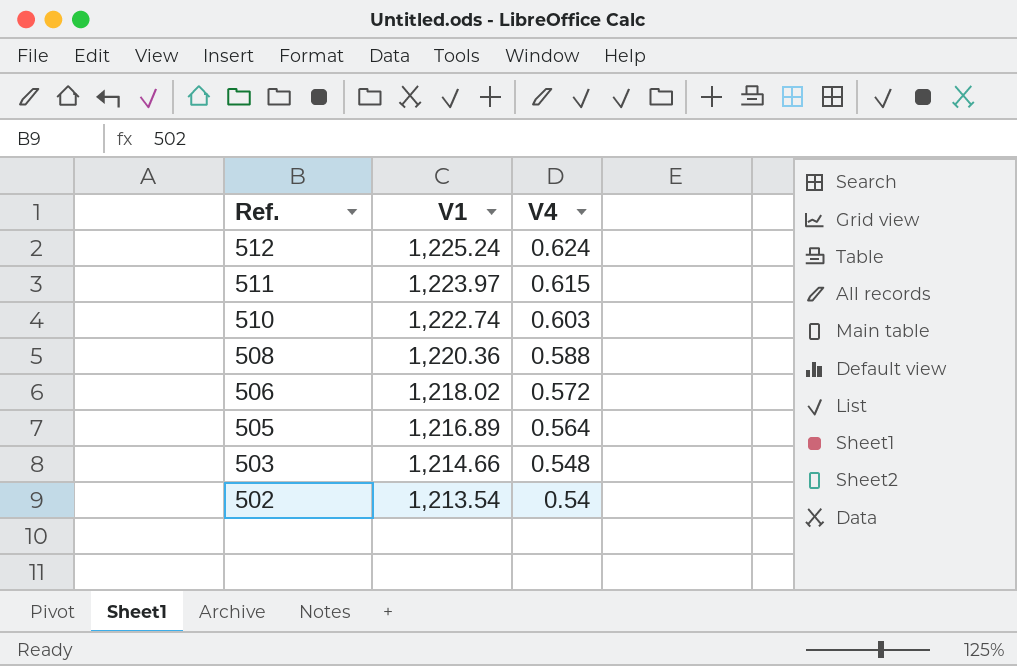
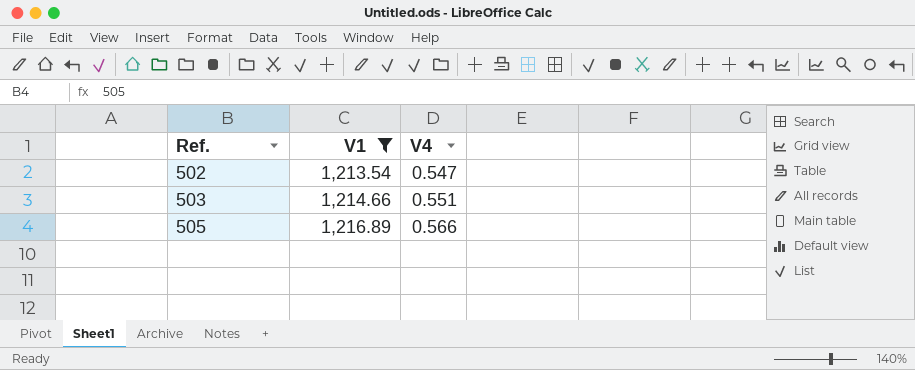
filter: none -> V1 <= 1,216.89
row order: Ref. descending -> Ref. ascending
502 | V4: 0.54 -> 0.547
503 | V4: 0.548 -> 0.551
505 | V4: 0.564 -> 0.566

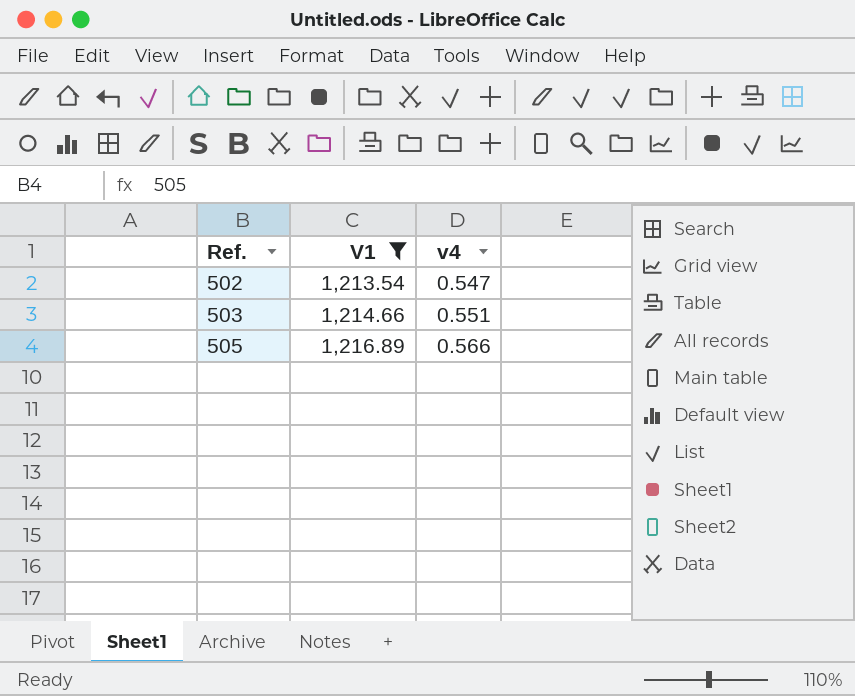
column name: V4 -> v4

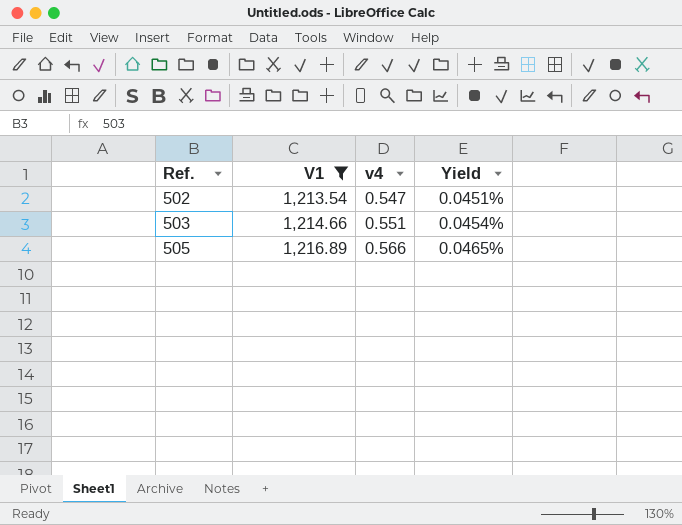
column Yield | formula: none -> [v4] / [V1]

